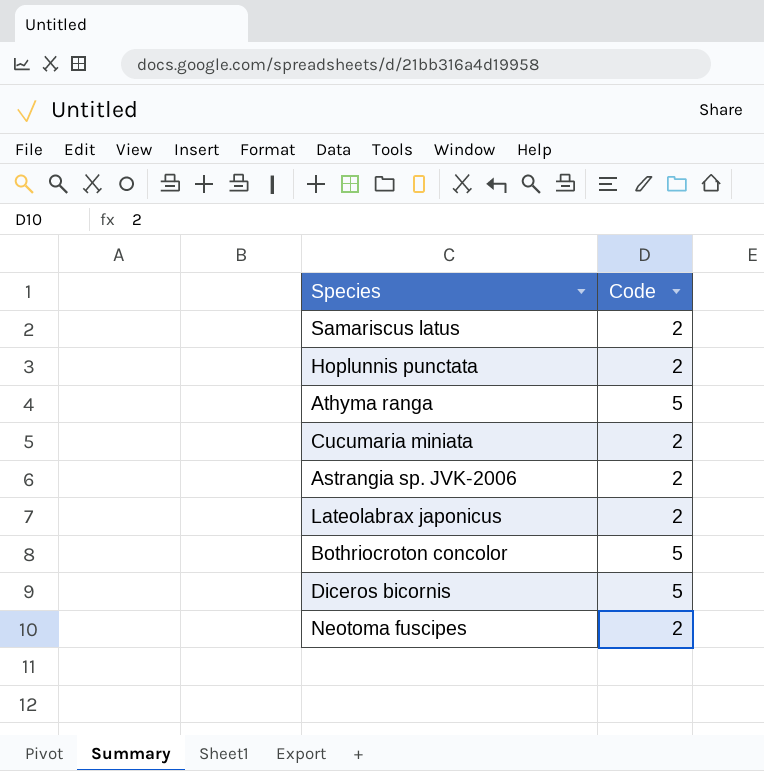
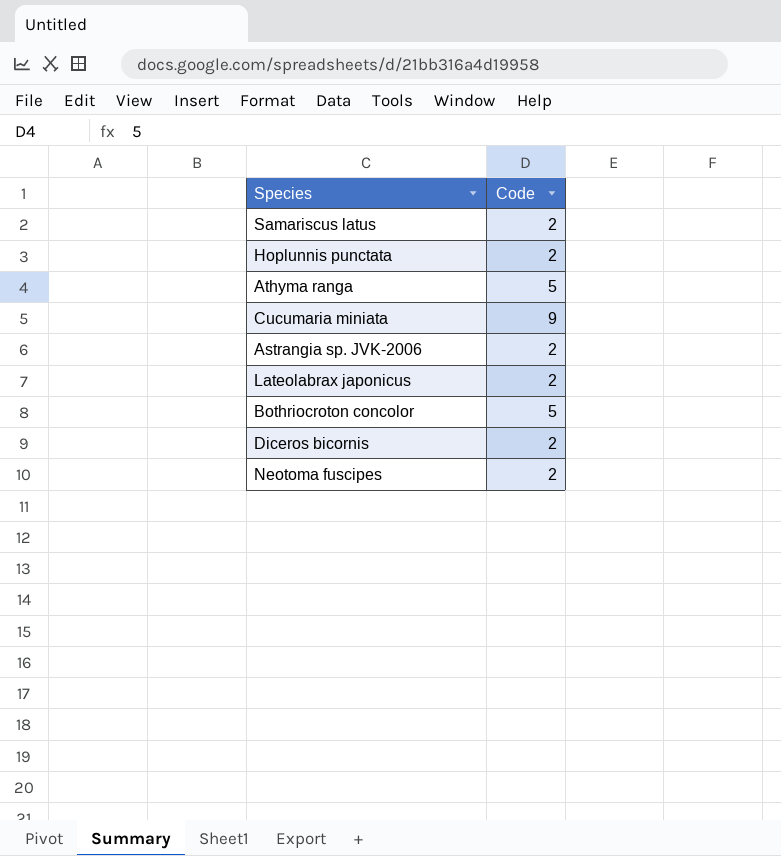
Cucumaria miniata | Code: 2 -> 9
Diceros bicornis | Code: 5 -> 2

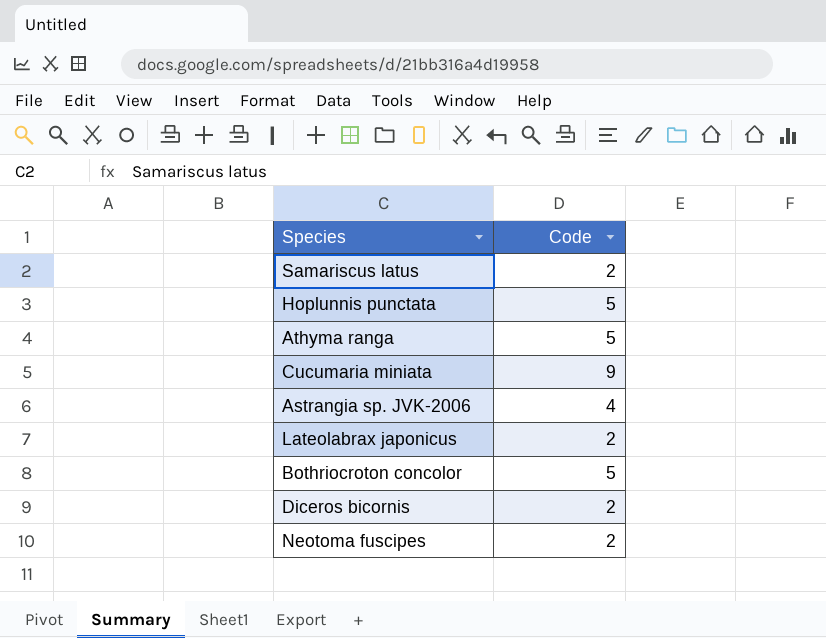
Hoplunnis punctata | Code: 2 -> 5
Astrangia sp. JVK-2006 | Code: 2 -> 4

